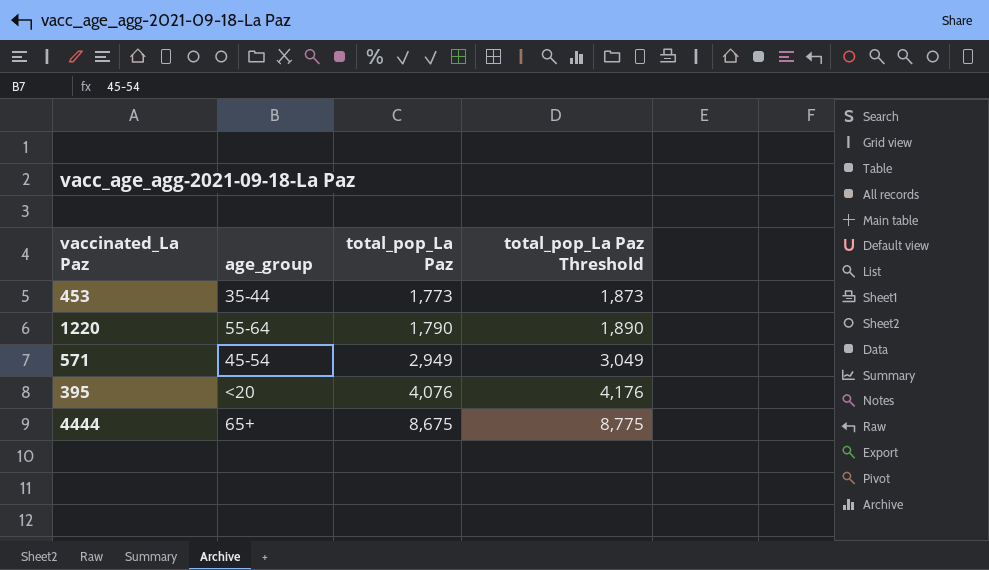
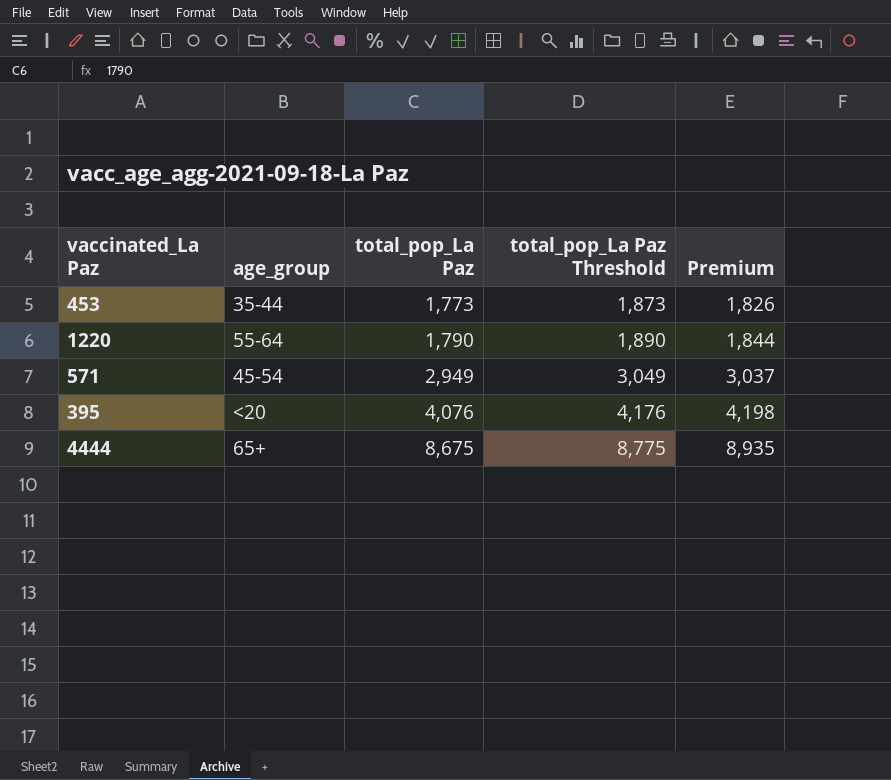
column Premium | formula: none -> [total_pop_La Paz] * 1.03

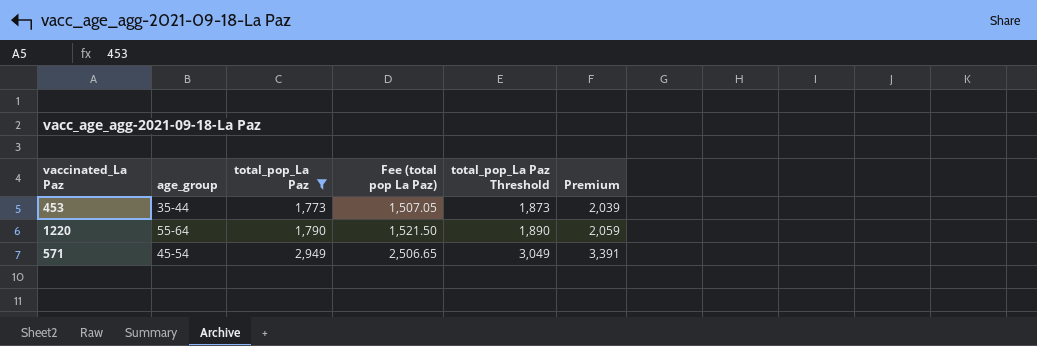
filter: none -> total_pop_La Paz <= 2,949
column Fee (total pop La Paz) | formula: none -> [total_pop_La Paz] * 0.85
column Premium | formula: [total_pop_La Paz] * 1.03 -> [total_pop_La Paz] * 1.15

